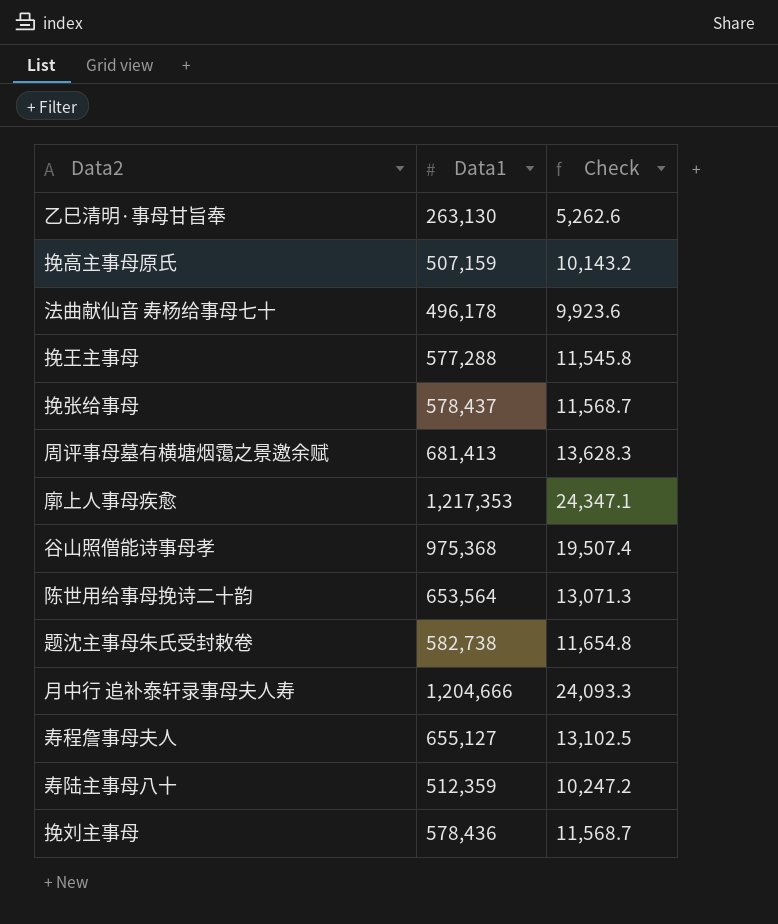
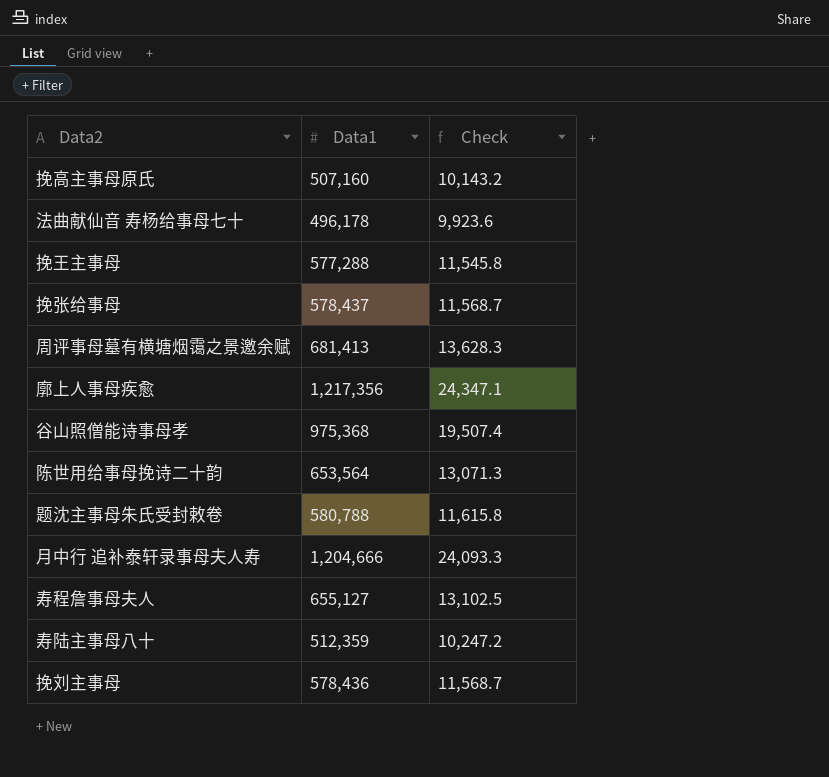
row 乙巳清明·事母甘旨奉: 263,130 | 5,262.6 -> none
挽高主事母原氏 | Data1: 507,159 -> 507,160
廓上人事母疾愈 | Data1: 1,217,353 -> 1,217,356
题沈主事母朱氏受封敕卷 | Data1: 582,738 -> 580,788
题沈主事母朱氏受封敕卷 | Check: 11,654.8 -> 11,615.8

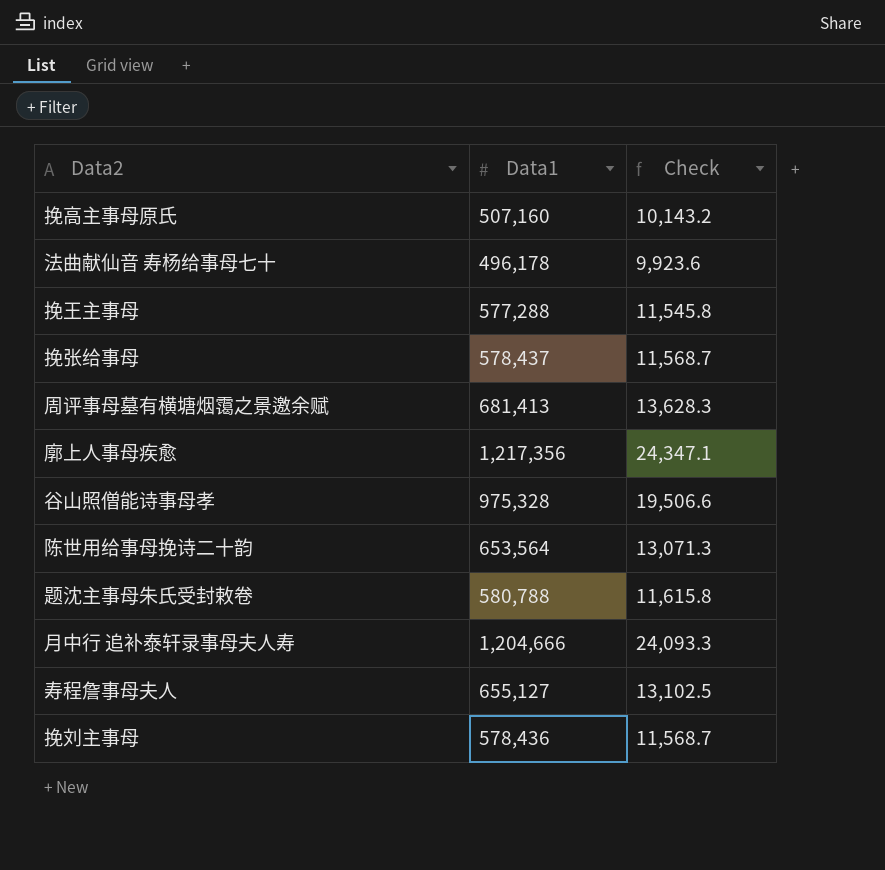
row 寿陆主事母八十: 512,359 | 10,247.2 -> none
谷山照僧能诗事母孝 | Data1: 975,368 -> 975,328
谷山照僧能诗事母孝 | Check: 19,507.4 -> 19,506.6

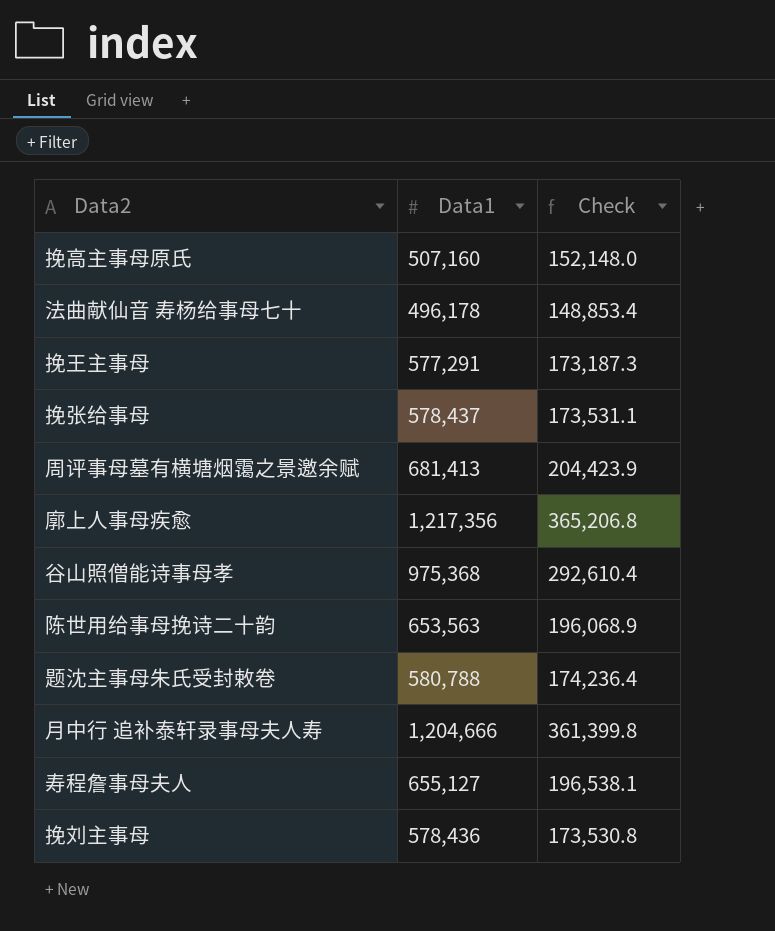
column Check | formula: [Data1] * 0.02 -> [Data1] * 0.3
挽王主事母 | Data1: 577,288 -> 577,291
谷山照僧能诗事母孝 | Data1: 975,328 -> 975,368
陈世用给事母挽诗二十韵 | Data1: 653,564 -> 653,563

